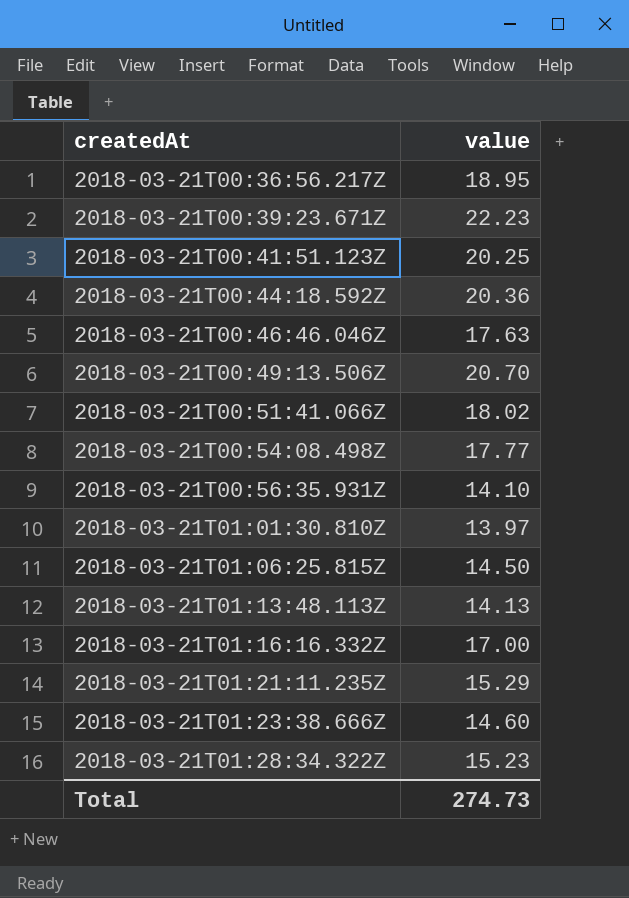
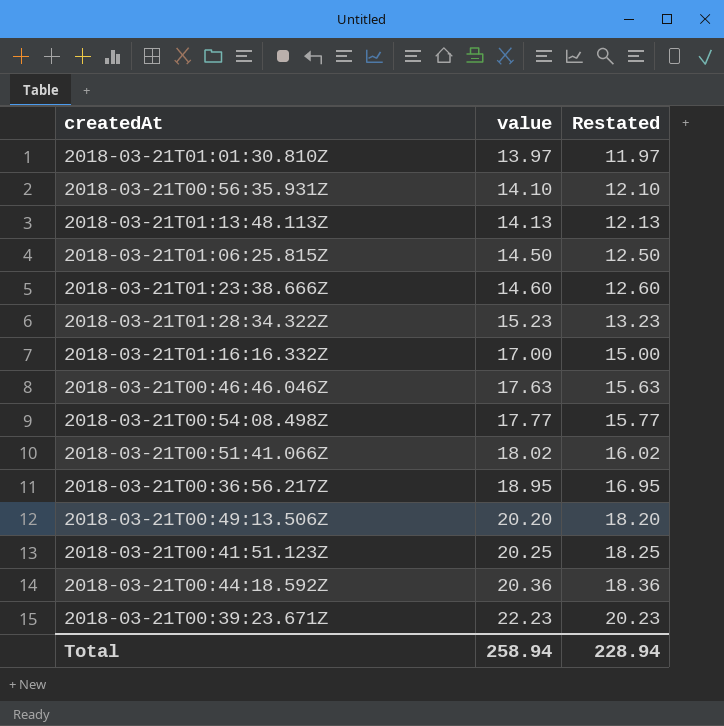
row order: createdAt ascending -> value ascending
column Restated | formula: none -> [value] - 2
row 2018-03-21T01:21:11.235Z: 15.29 -> none
2018-03-21T00:49:13.506Z | value: 20.70 -> 20.20
Total | value: 274.73 -> 258.94

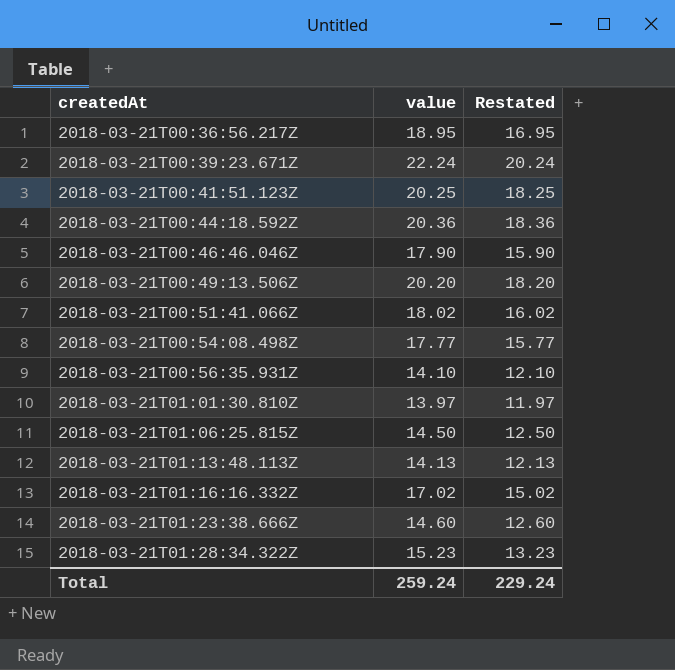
row order: value ascending -> createdAt ascending
2018-03-21T00:39:23.671Z | value: 22.23 -> 22.24
2018-03-21T00:39:23.671Z | Restated: 20.23 -> 20.24
2018-03-21T00:46:46.046Z | value: 17.63 -> 17.90
2018-03-21T00:46:46.046Z | Restated: 15.63 -> 15.90
2018-03-21T01:16:16.332Z | value: 17.00 -> 17.02
2018-03-21T01:16:16.332Z | Restated: 15.00 -> 15.02
Total | value: 258.94 -> 259.24
Total | Restated: 228.94 -> 229.24

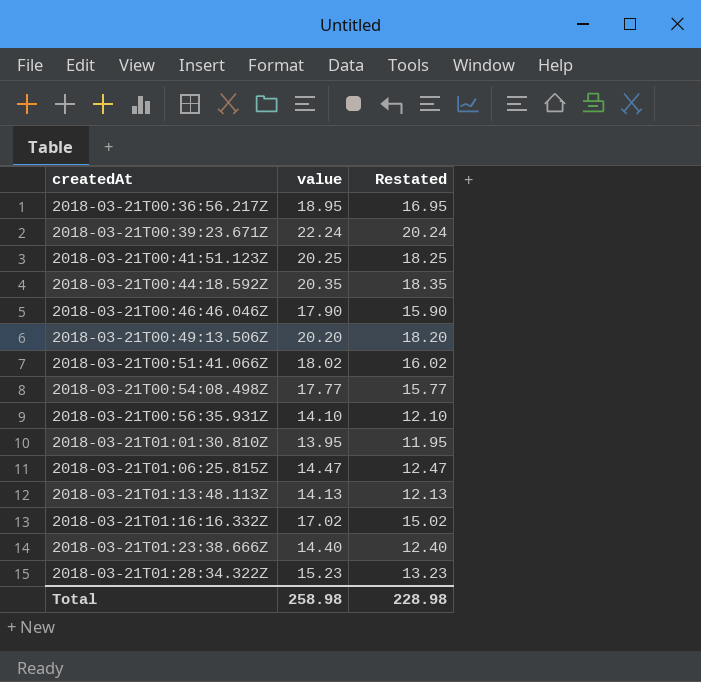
2018-03-21T00:44:18.592Z | value: 20.36 -> 20.35
2018-03-21T00:44:18.592Z | Restated: 18.36 -> 18.35
2018-03-21T01:01:30.810Z | value: 13.97 -> 13.95
2018-03-21T01:01:30.810Z | Restated: 11.97 -> 11.95
2018-03-21T01:06:25.815Z | value: 14.50 -> 14.47
2018-03-21T01:06:25.815Z | Restated: 12.50 -> 12.47
2018-03-21T01:23:38.666Z | value: 14.60 -> 14.40
2018-03-21T01:23:38.666Z | Restated: 12.60 -> 12.40
Total | value: 259.24 -> 258.98
Total | Restated: 229.24 -> 228.98

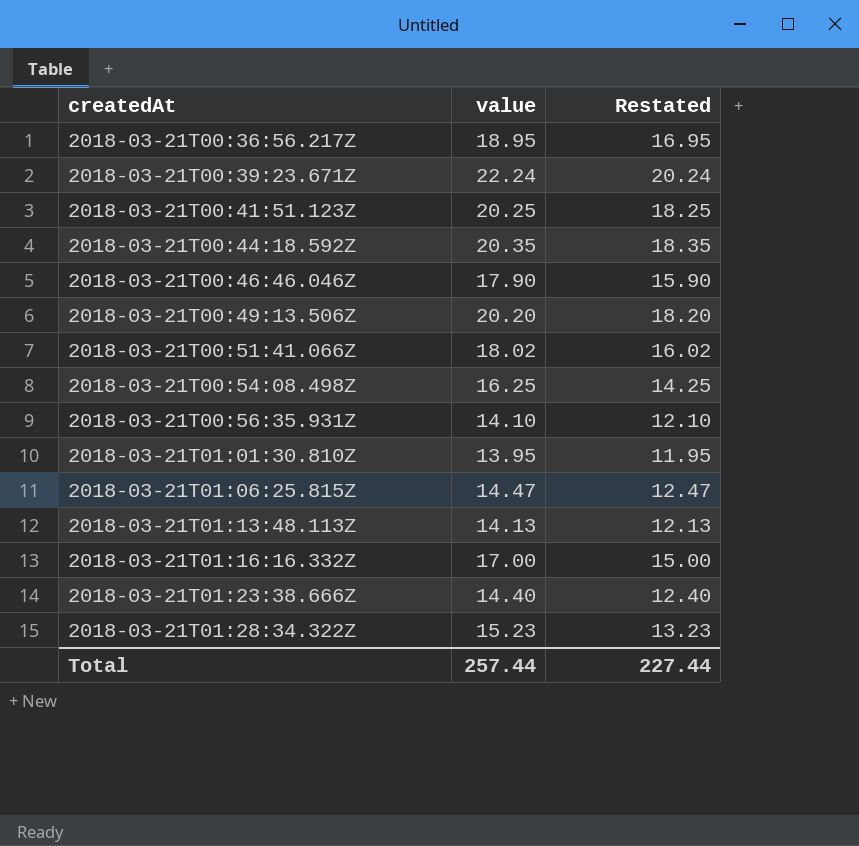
2018-03-21T00:54:08.498Z | value: 17.77 -> 16.25
2018-03-21T00:54:08.498Z | Restated: 15.77 -> 14.25
2018-03-21T01:16:16.332Z | value: 17.02 -> 17.00
2018-03-21T01:16:16.332Z | Restated: 15.02 -> 15.00
Total | value: 258.98 -> 257.44
Total | Restated: 228.98 -> 227.44

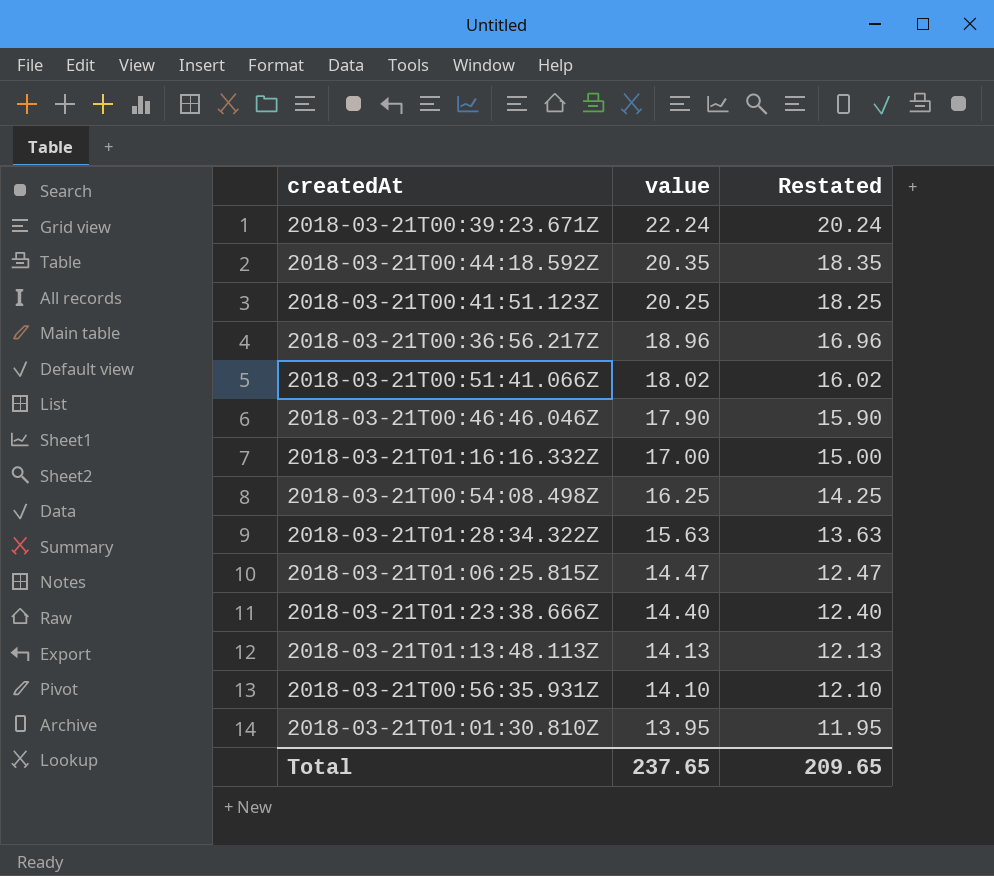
row order: createdAt ascending -> value descending
row 2018-03-21T00:49:13.506Z: 20.20 | 18.20 -> none
2018-03-21T00:36:56.217Z | value: 18.95 -> 18.96
2018-03-21T00:36:56.217Z | Restated: 16.95 -> 16.96
2018-03-21T01:28:34.322Z | value: 15.23 -> 15.63
2018-03-21T01:28:34.322Z | Restated: 13.23 -> 13.63
Total | value: 257.44 -> 237.65
Total | Restated: 227.44 -> 209.65

